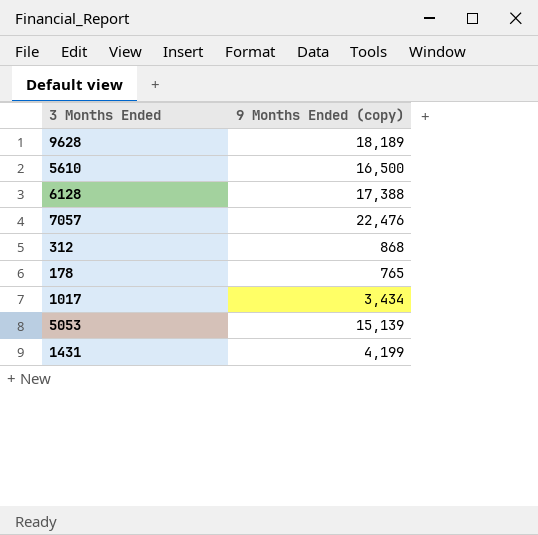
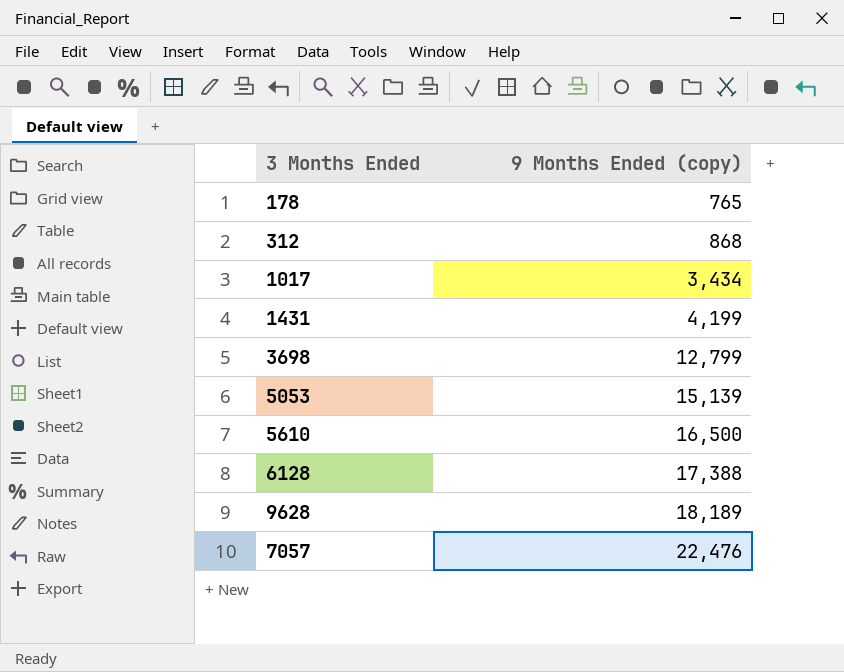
row order: none -> 9 Months Ended (copy) ascending
row 3698: none -> 12,799

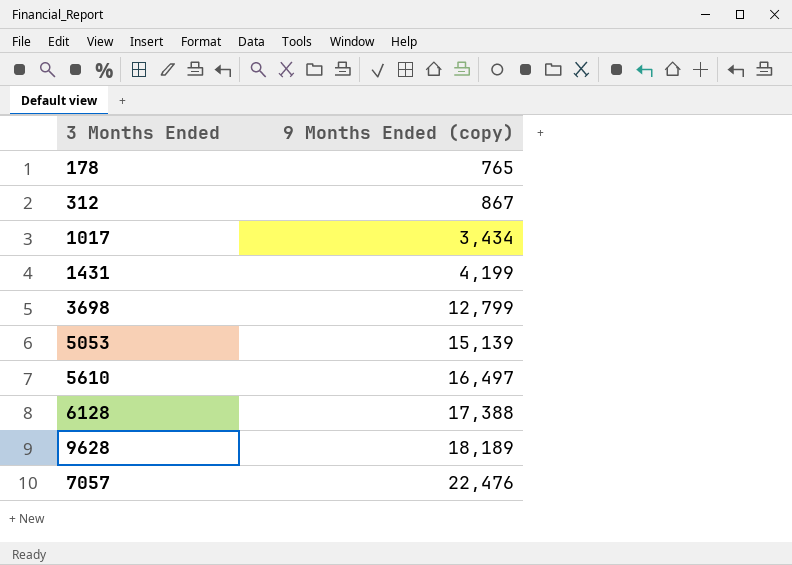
312 | 9 Months Ended (copy): 868 -> 867
5610 | 9 Months Ended (copy): 16,500 -> 16,497

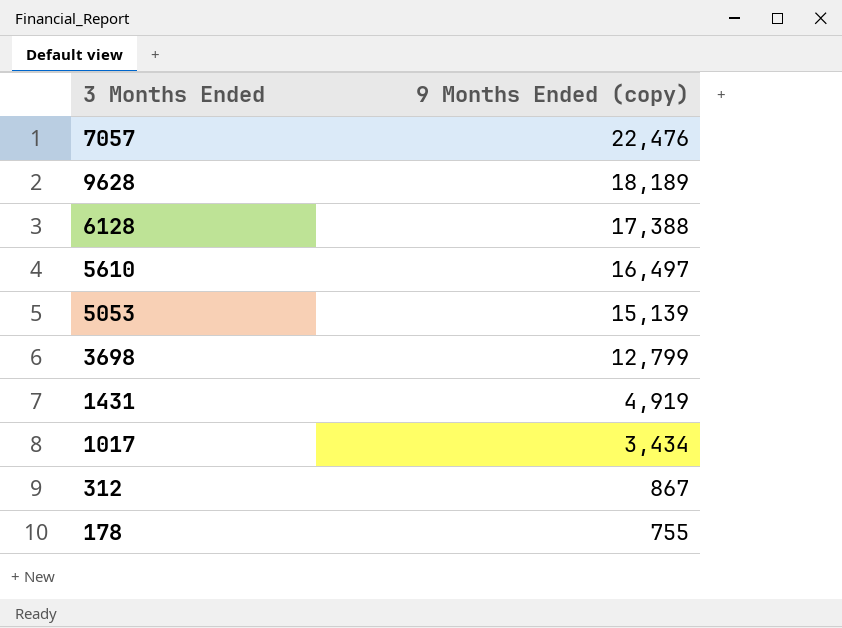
row order: 9 Months Ended (copy) ascending -> 9 Months Ended (copy) descending
1431 | 9 Months Ended (copy): 4,199 -> 4,919
178 | 9 Months Ended (copy): 765 -> 755

